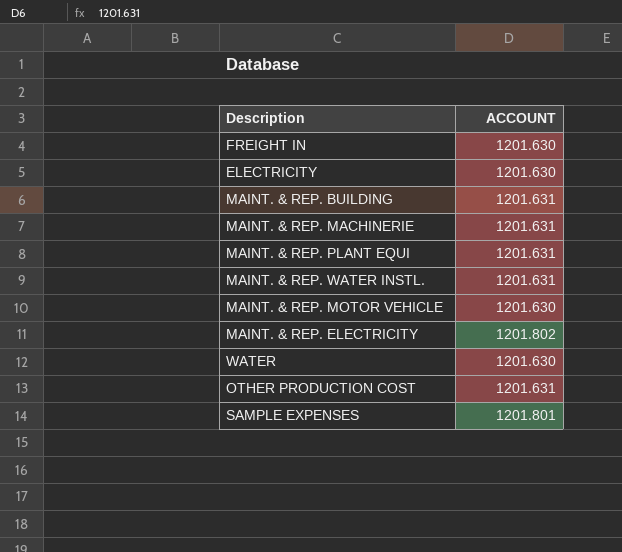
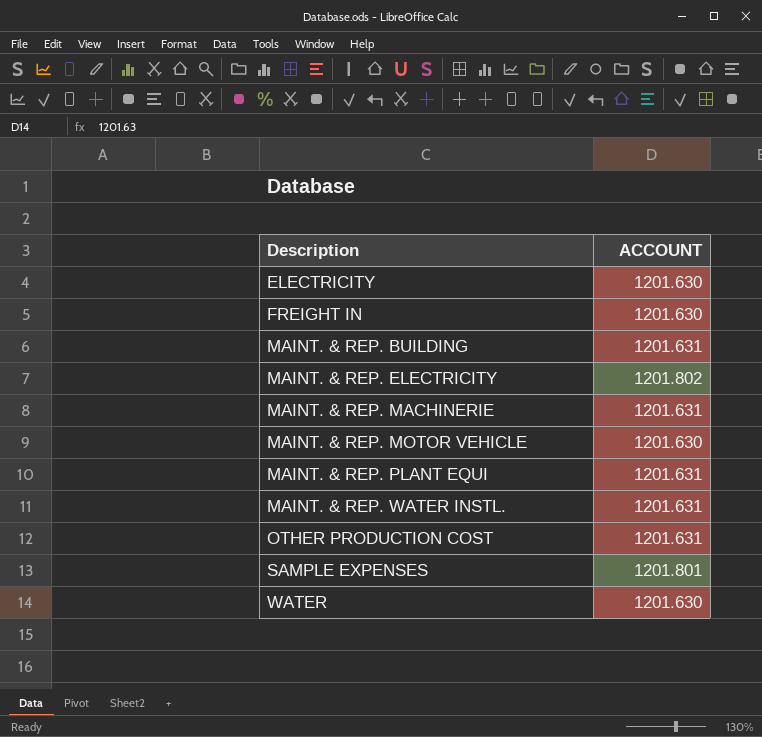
row order: none -> Description ascending

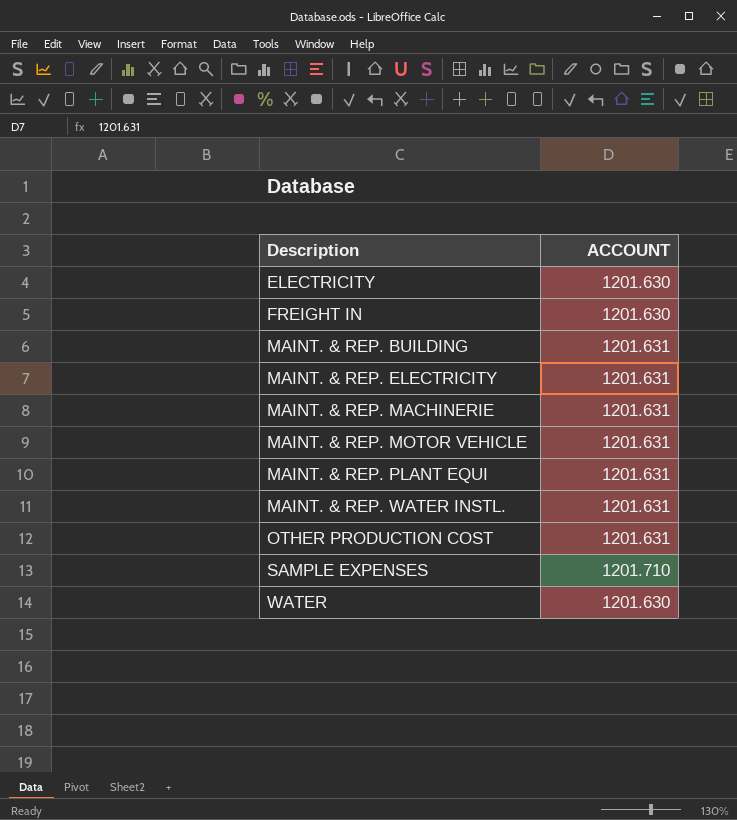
MAINT. & REP. ELECTRICITY | ACCOUNT: 1201.802 -> 1201.631
MAINT. & REP. MOTOR VEHICLE | ACCOUNT: 1201.630 -> 1201.631
SAMPLE EXPENSES | ACCOUNT: 1201.801 -> 1201.710

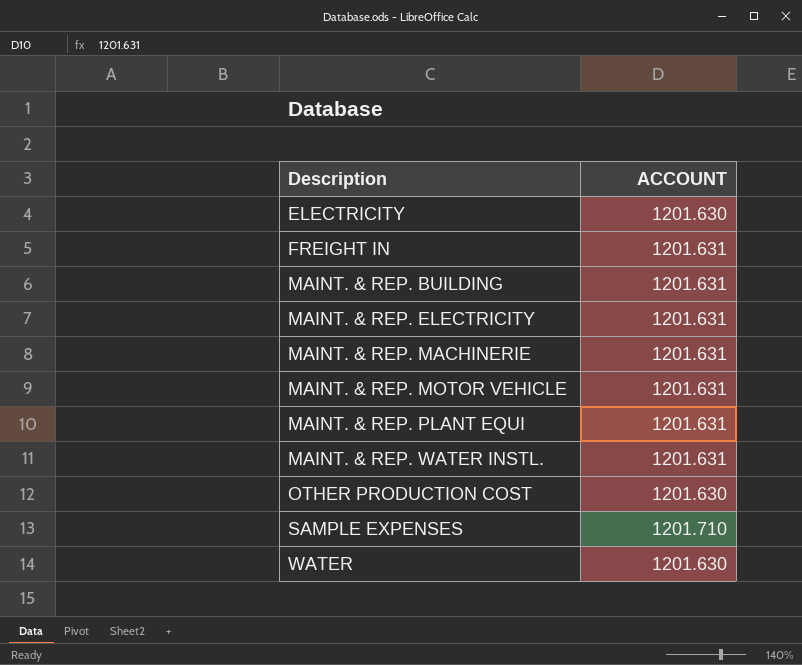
FREIGHT IN | ACCOUNT: 1201.630 -> 1201.631
OTHER PRODUCTION COST | ACCOUNT: 1201.631 -> 1201.630

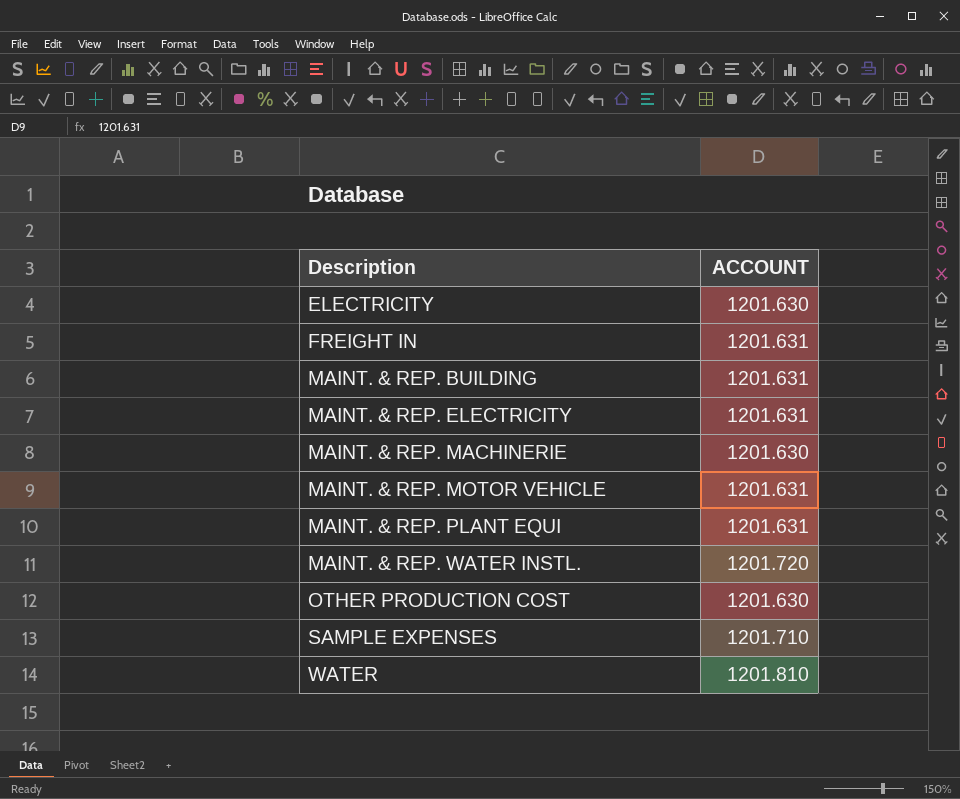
MAINT. & REP. MACHINERIE | ACCOUNT: 1201.631 -> 1201.630
MAINT. & REP. WATER INSTL. | ACCOUNT: 1201.631 -> 1201.720
WATER | ACCOUNT: 1201.630 -> 1201.810

